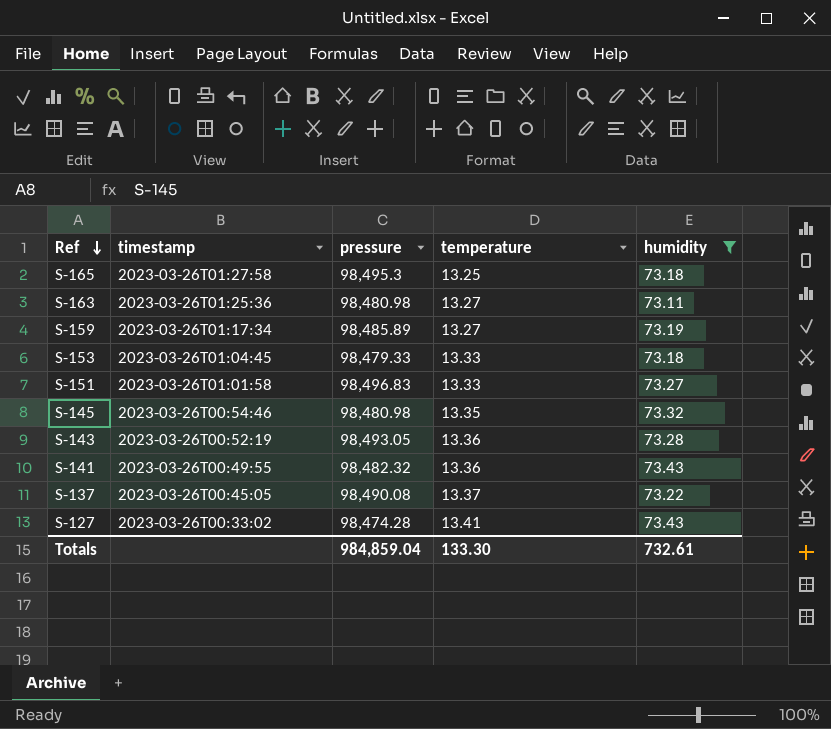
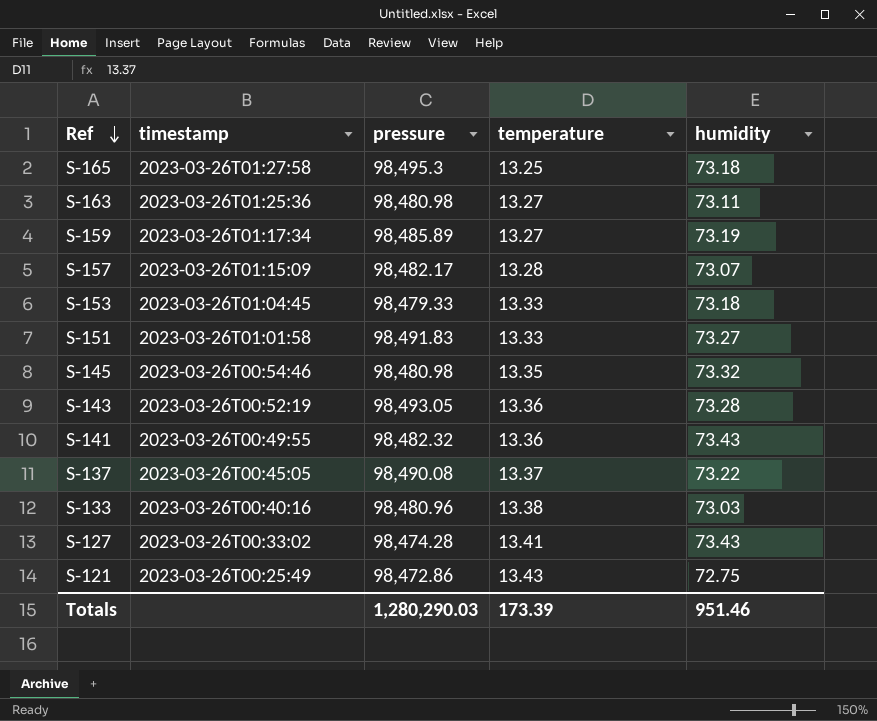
filter: humidity >= 73.11 -> none
S-151 | pressure: 98,496.83 -> 98,491.83
Totals | pressure: 984,859.04 -> 1,280,290.03
Totals | temperature: 133.30 -> 173.39
Totals | humidity: 732.61 -> 951.46

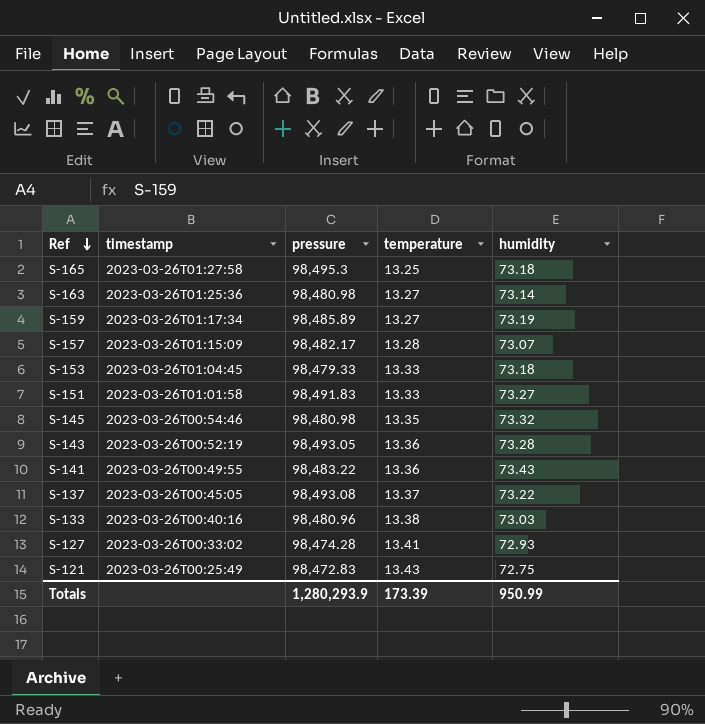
S-163 | humidity: 73.11 -> 73.14
S-141 | pressure: 98,482.32 -> 98,483.22
S-137 | pressure: 98,490.08 -> 98,493.08
S-127 | humidity: 73.43 -> 72.93
S-121 | pressure: 98,472.86 -> 98,472.83
Totals | pressure: 1,280,290.03 -> 1,280,293.9
Totals | humidity: 951.46 -> 950.99

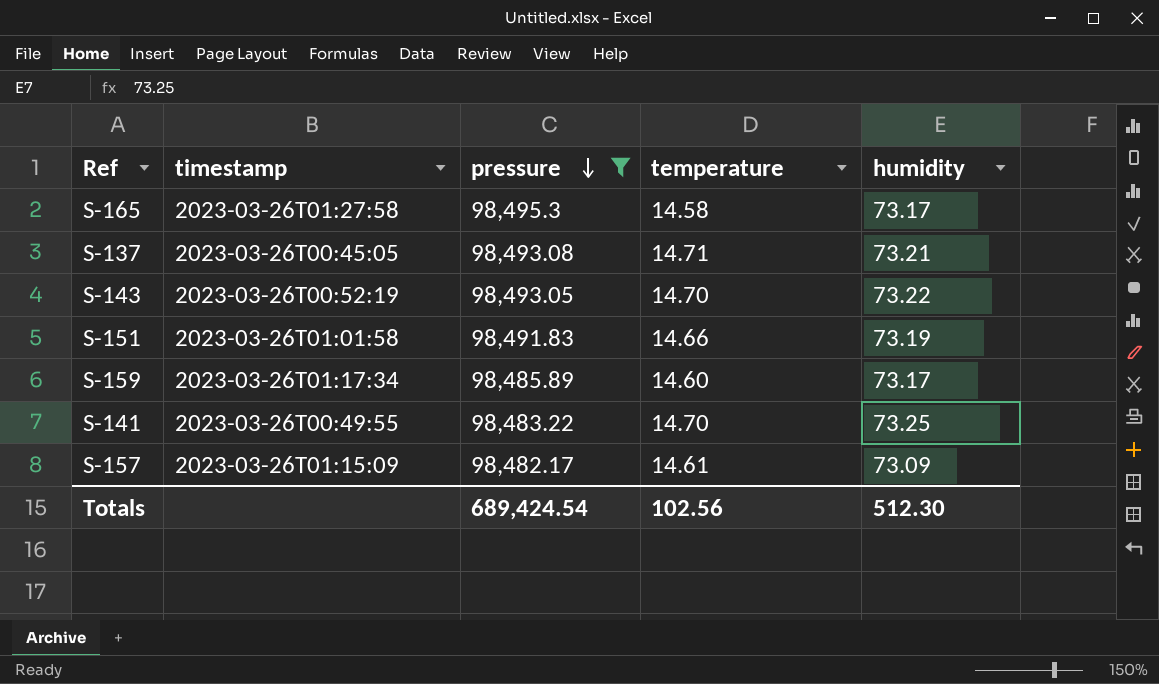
filter: none -> pressure >= 98,482.17
row order: Ref descending -> pressure descending
S-165 | temperature: 13.25 -> 14.58
S-165 | humidity: 73.18 -> 73.17
S-137 | temperature: 13.37 -> 14.71
S-137 | humidity: 73.22 -> 73.21
S-143 | temperature: 13.36 -> 14.70
S-143 | humidity: 73.28 -> 73.22
S-151 | temperature: 13.33 -> 14.66
S-151 | humidity: 73.27 -> 73.19
S-159 | temperature: 13.27 -> 14.60
S-159 | humidity: 73.19 -> 73.17
S-141 | temperature: 13.36 -> 14.70
S-141 | humidity: 73.43 -> 73.25
S-157 | temperature: 13.28 -> 14.61
S-157 | humidity: 73.07 -> 73.09
Totals | pressure: 1,280,293.9 -> 689,424.54
Totals | temperature: 173.39 -> 102.56
Totals | humidity: 950.99 -> 512.30

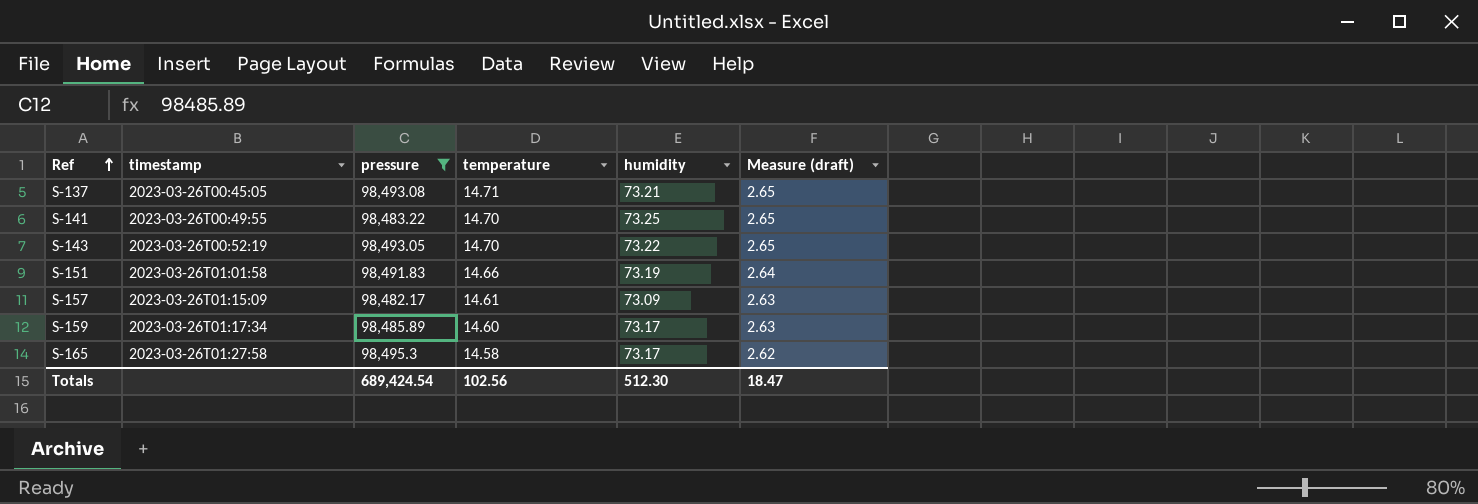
row order: pressure descending -> Ref ascending
column Measure (draft) | formula: none -> [temperature] * 0.18

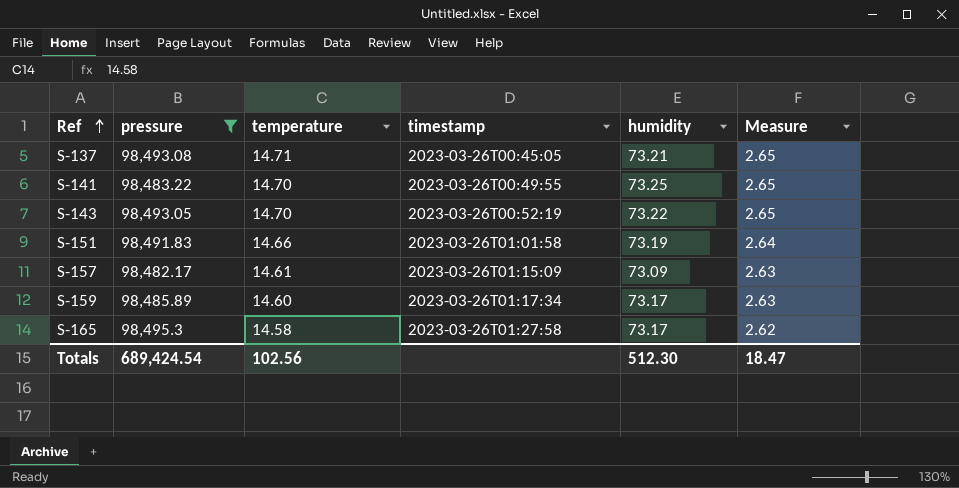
column timestamp | position: 2 -> 4
column name: Measure (draft) -> Measure

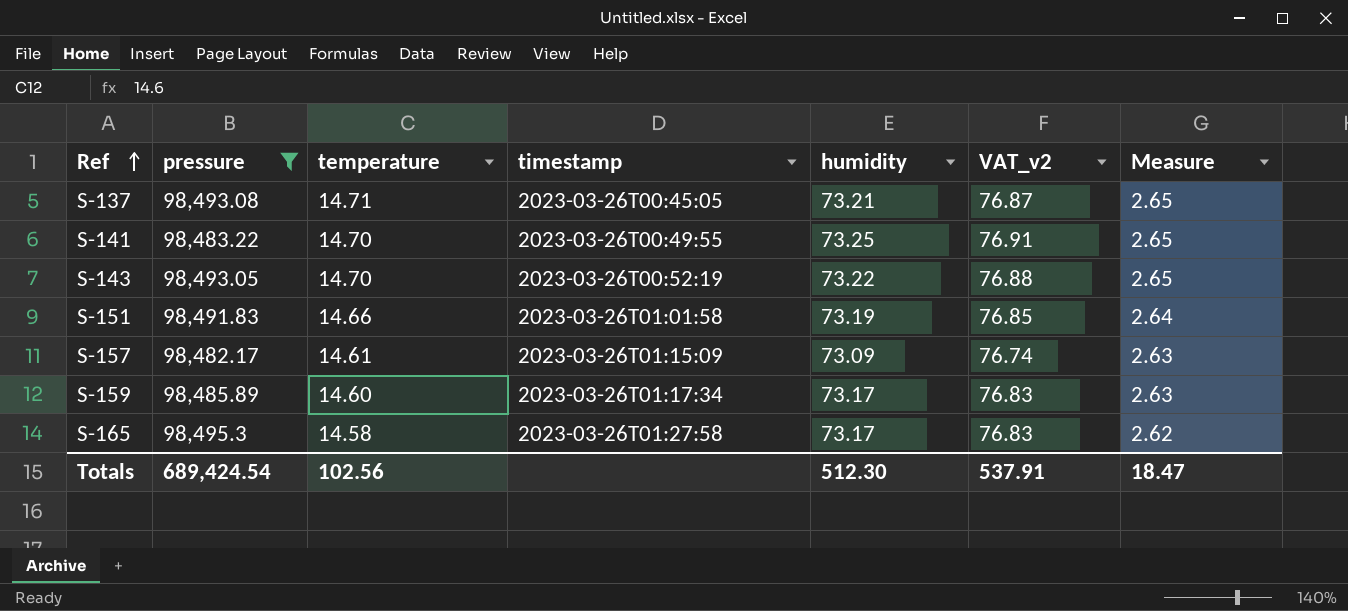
column VAT_v2 | formula: none -> [humidity] * 1.05

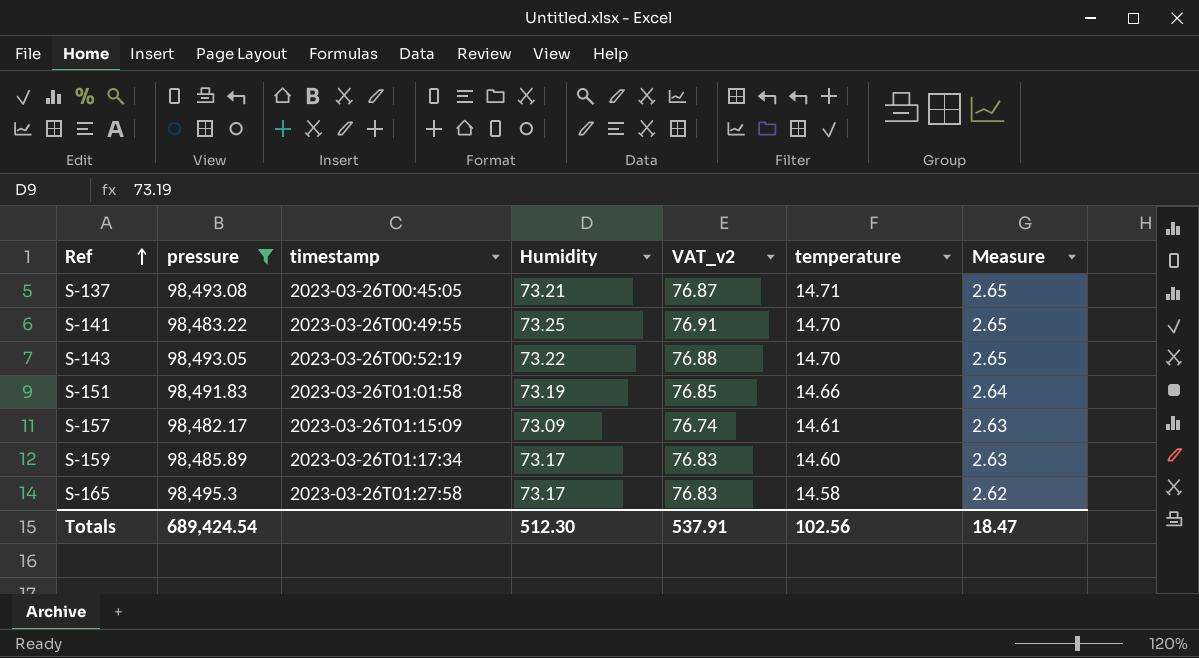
column name: humidity -> Humidity
column temperature | position: 3 -> 6

